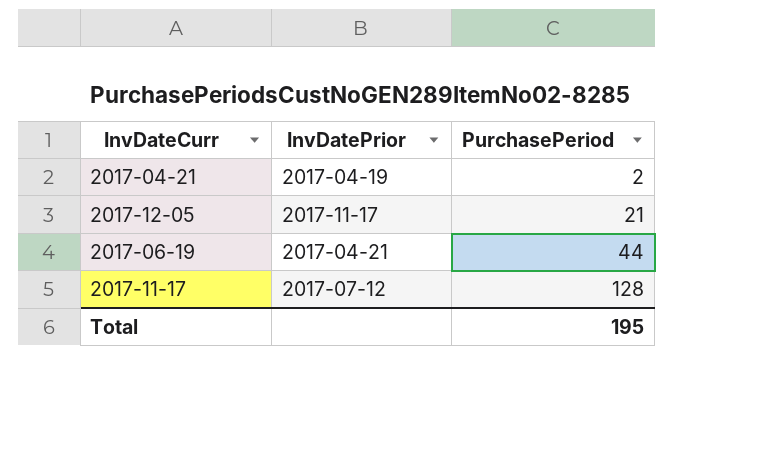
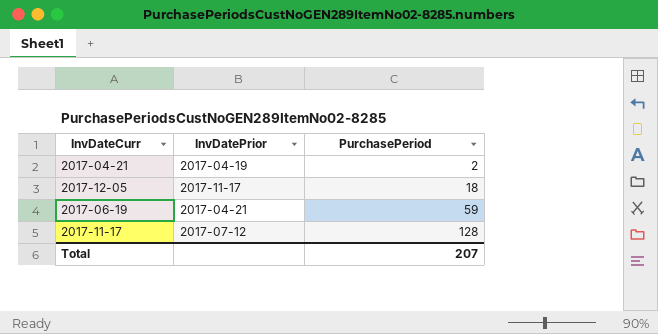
2017-12-05 | PurchasePeriod: 21 -> 18
2017-06-19 | PurchasePeriod: 44 -> 59
Total | PurchasePeriod: 195 -> 207

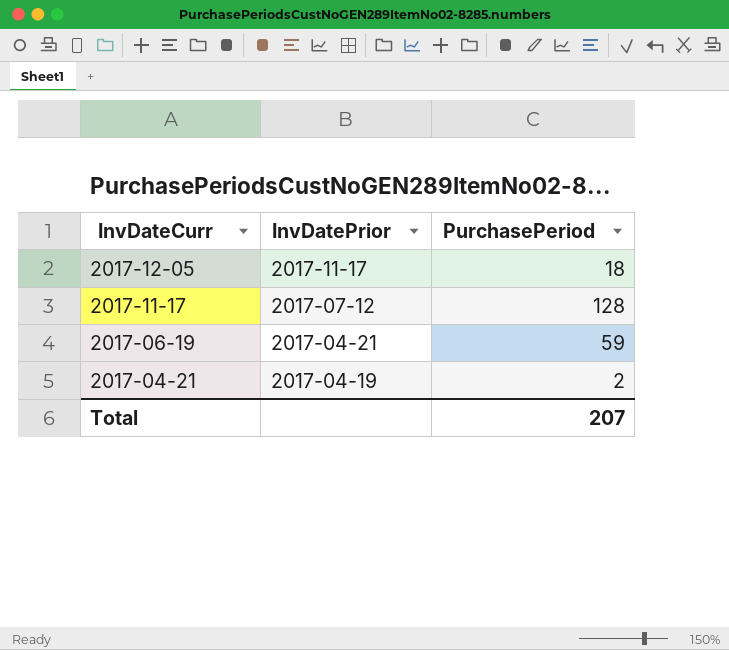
row order: PurchasePeriod ascending -> InvDateCurr descending

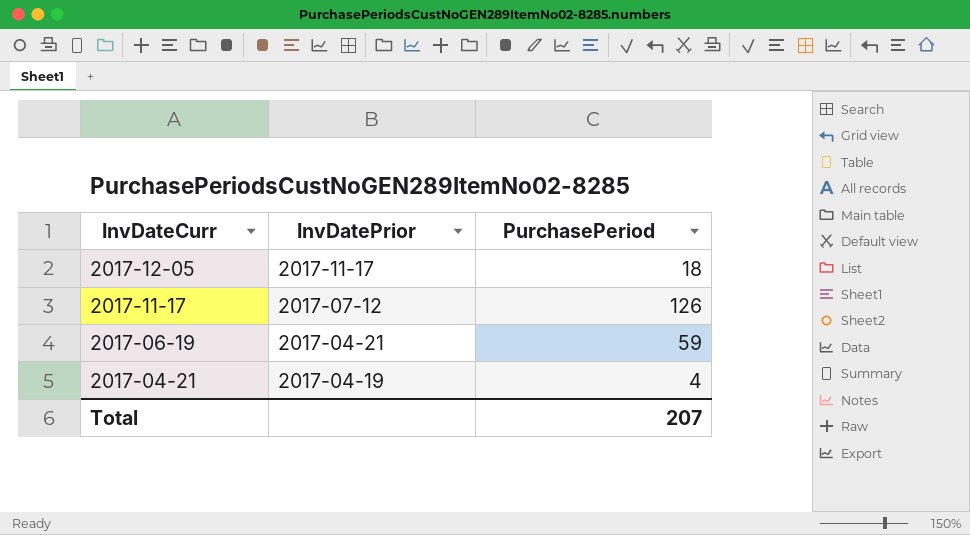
2017-11-17 | PurchasePeriod: 128 -> 126
2017-04-21 | PurchasePeriod: 2 -> 4

